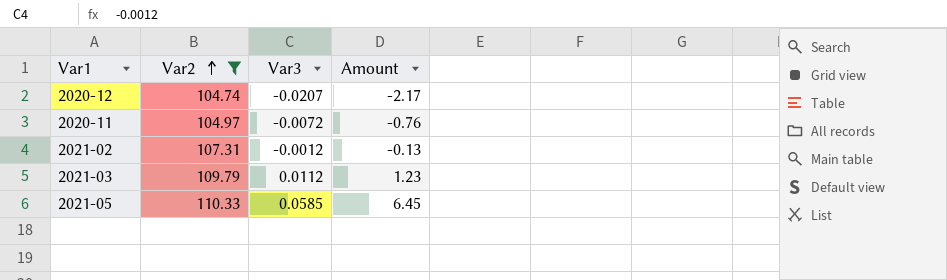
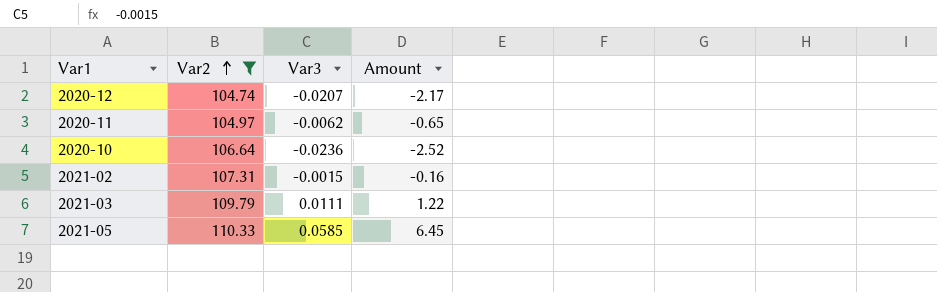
2020-11 | Var3: -0.0072 -> -0.0062
2020-11 | Amount: -0.76 -> -0.65
row 2020-10: none -> 106.64 | -0.0236 | -2.52
2021-02 | Var3: -0.0012 -> -0.0015
2021-02 | Amount: -0.13 -> -0.16
2021-03 | Var3: 0.0112 -> 0.0111
2021-03 | Amount: 1.23 -> 1.22

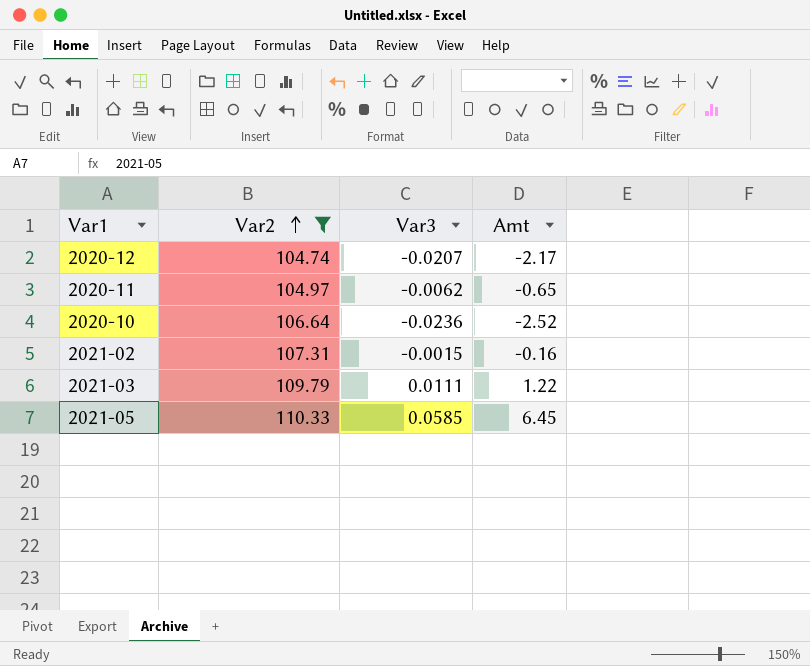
column name: Amount -> Amt

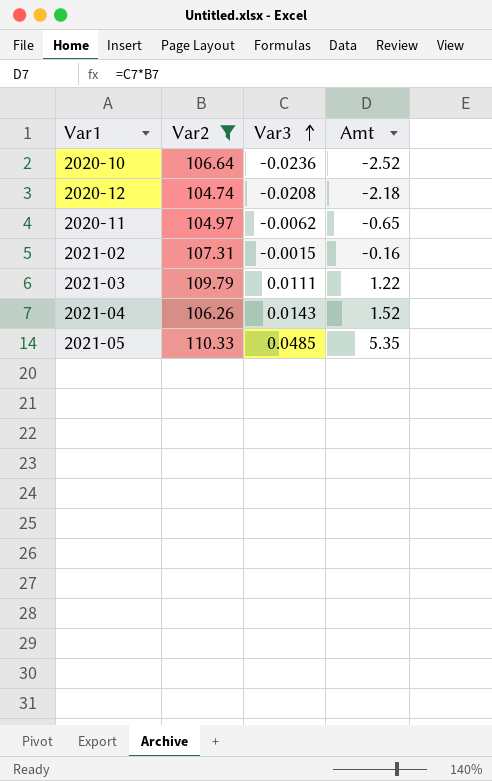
row order: Var2 ascending -> Var3 ascending
2020-12 | Var3: -0.0207 -> -0.0208
2020-12 | Amt: -2.17 -> -2.18
row 2021-04: none -> 106.26 | 0.0143 | 1.52
2021-05 | Var3: 0.0585 -> 0.0485
2021-05 | Amt: 6.45 -> 5.35

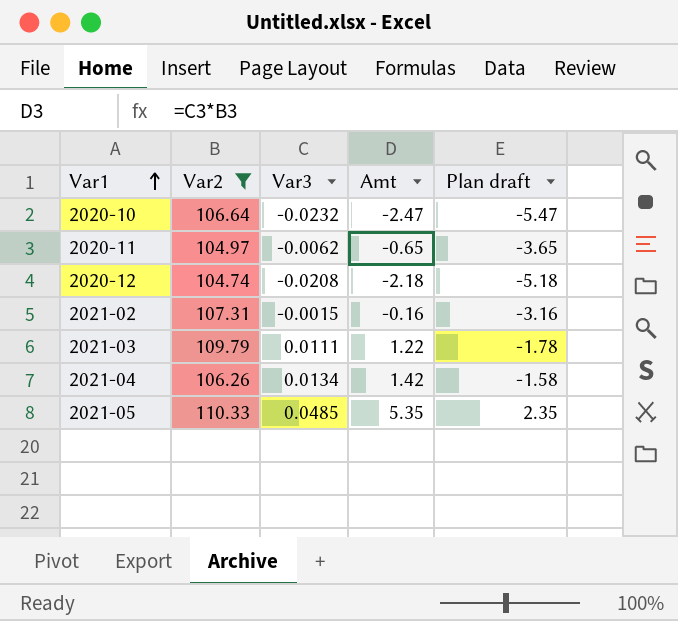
row order: Var3 ascending -> Var1 ascending
column Plan draft | formula: none -> [Amt] - 3
2020-10 | Var3: -0.0236 -> -0.0232
2020-10 | Amt: -2.52 -> -2.47
2021-04 | Var3: 0.0143 -> 0.0134
2021-04 | Amt: 1.52 -> 1.42

